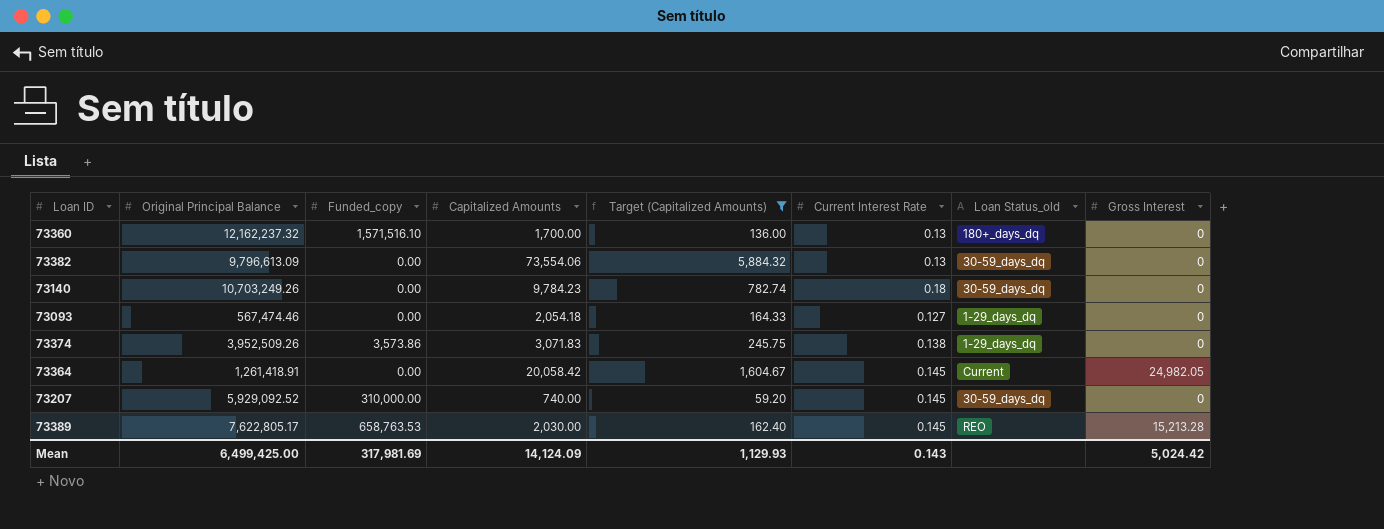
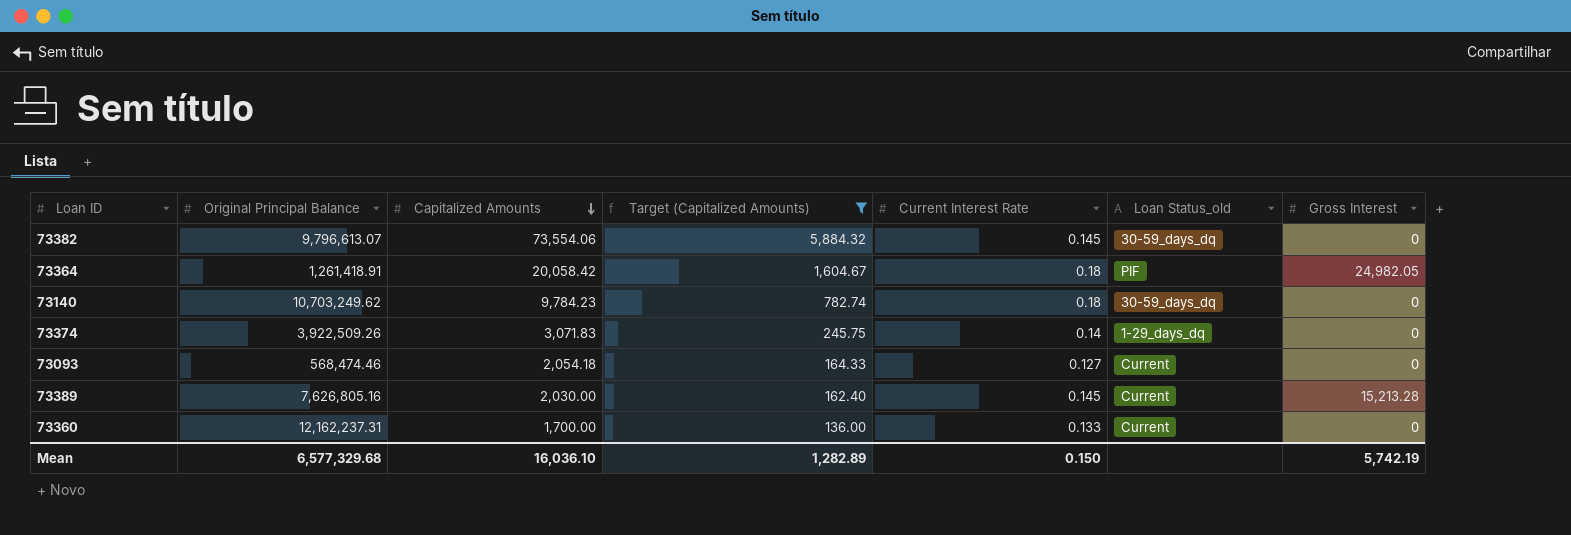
row order: none -> Capitalized Amounts descending
column Funded_copy | position: 3 -> none
row 73207: 5,929,092.52 | 310,000.00 | 740.00 | 59.20 | 0.145 | 30-59_days_dq | 0 -> none
73382 | Original Principal Balance: 9,796,613.09 -> 9,796,613.07
73382 | Current Interest Rate: 0.13 -> 0.145
73364 | Current Interest Rate: 0.145 -> 0.18
73364 | Loan Status_old: Current -> PIF
73140 | Original Principal Balance: 10,703,249.26 -> 10,703,249.62
73374 | Original Principal Balance: 3,952,509.26 -> 3,922,509.26
73374 | Current Interest Rate: 0.138 -> 0.14
73093 | Original Principal Balance: 567,474.46 -> 568,474.46
73093 | Loan Status_old: 1-29_days_dq -> Current
73389 | Original Principal Balance: 7,622,805.17 -> 7,626,805.16
73389 | Loan Status_old: REO -> Current
73360 | Original Principal Balance: 12,162,237.32 -> 12,162,237.31
73360 | Current Interest Rate: 0.13 -> 0.133
73360 | Loan Status_old: 180+_days_dq -> Current
Mean | Original Principal Balance: 6,499,425.00 -> 6,577,329.68
Mean | Capitalized Amounts: 14,124.09 -> 16,036.10
Mean | Target (Capitalized Amounts): 1,129.93 -> 1,282.89
Mean | Current Interest Rate: 0.143 -> 0.150
Mean | Gross Interest: 5,024.42 -> 5,742.19

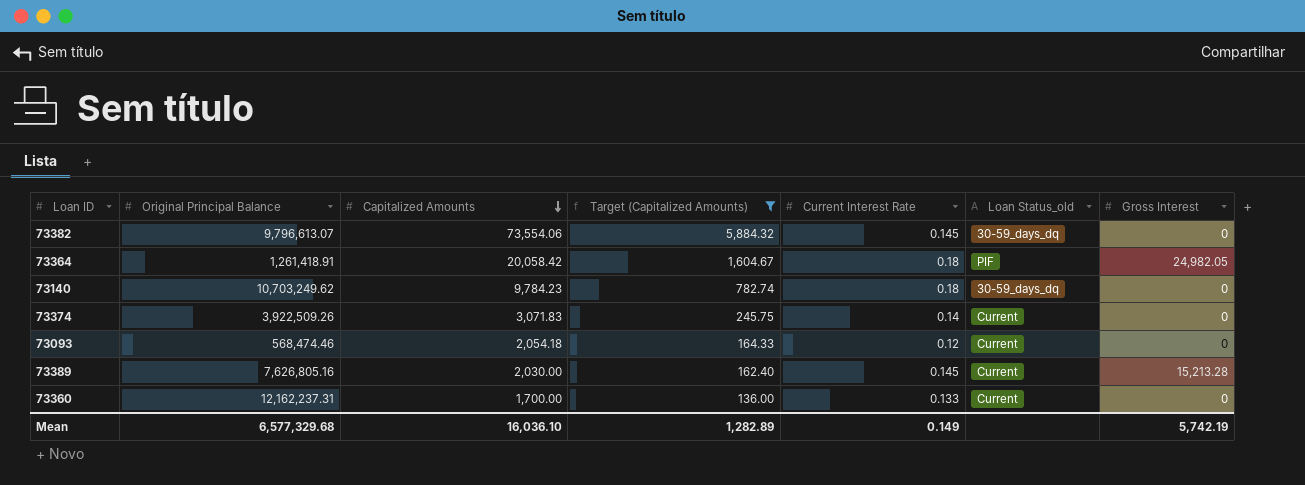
73374 | Loan Status_old: 1-29_days_dq -> Current
73093 | Current Interest Rate: 0.127 -> 0.12
Mean | Current Interest Rate: 0.150 -> 0.149

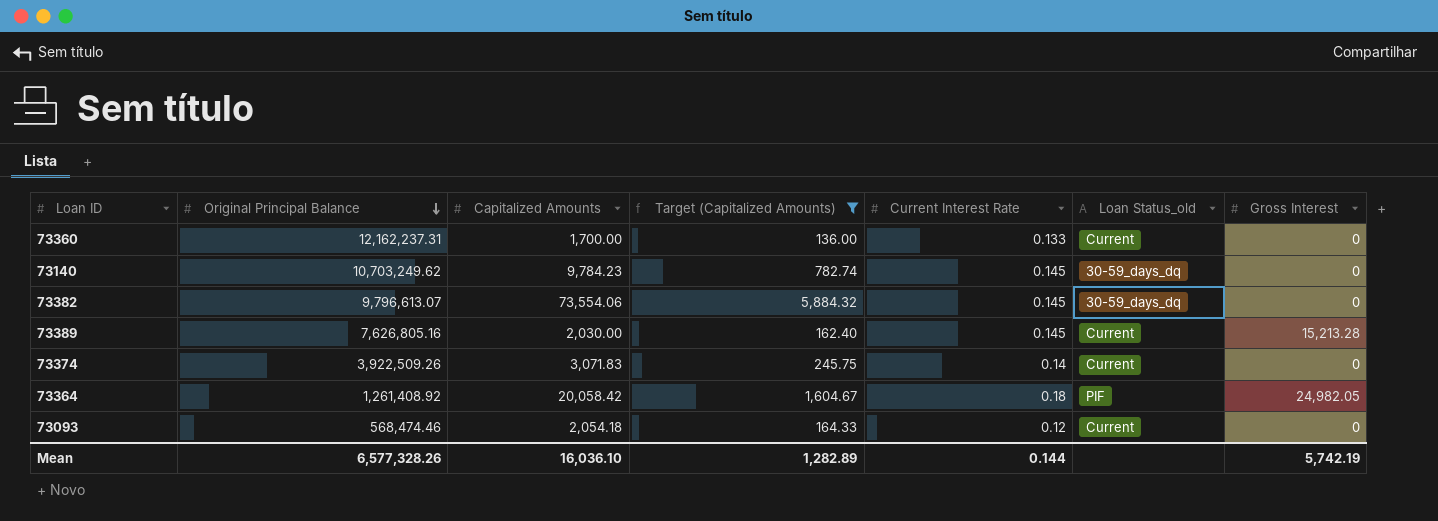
row order: Capitalized Amounts descending -> Original Principal Balance descending
73140 | Current Interest Rate: 0.18 -> 0.145
73364 | Original Principal Balance: 1,261,418.91 -> 1,261,408.92
Mean | Original Principal Balance: 6,577,329.68 -> 6,577,328.26
Mean | Current Interest Rate: 0.149 -> 0.144

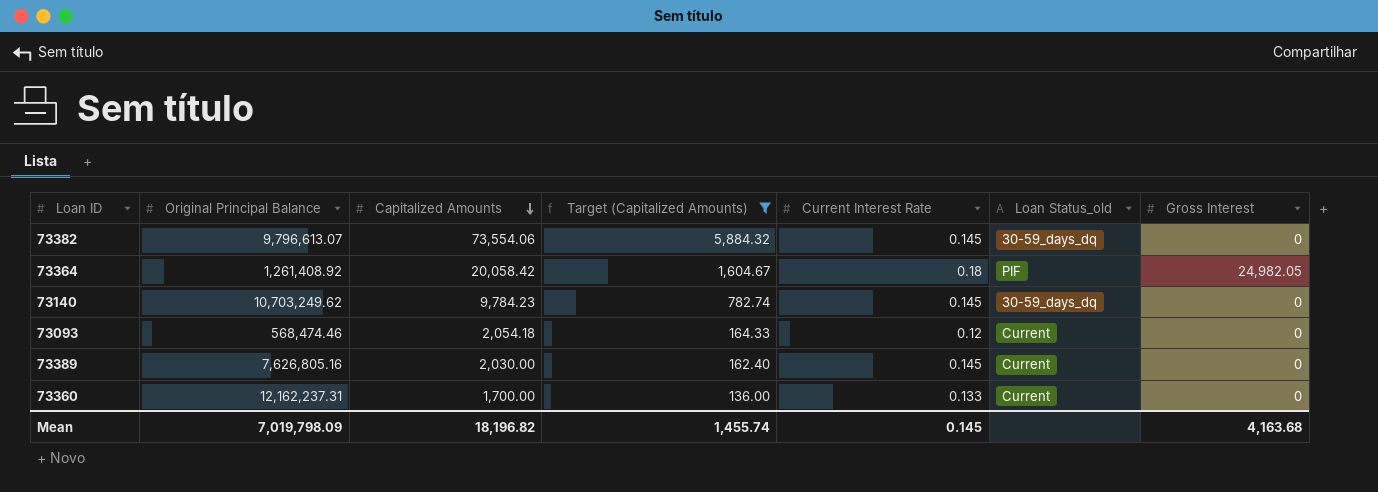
row order: Original Principal Balance descending -> Capitalized Amounts descending
row 73374: 3,922,509.26 | 3,071.83 | 245.75 | 0.14 | Current | 0 -> none
73389 | Gross Interest: 15,213.28 -> 0
Mean | Original Principal Balance: 6,577,328.26 -> 7,019,798.09
Mean | Capitalized Amounts: 16,036.10 -> 18,196.82
Mean | Target (Capitalized Amounts): 1,282.89 -> 1,455.74
Mean | Current Interest Rate: 0.144 -> 0.145
Mean | Gross Interest: 5,742.19 -> 4,163.68

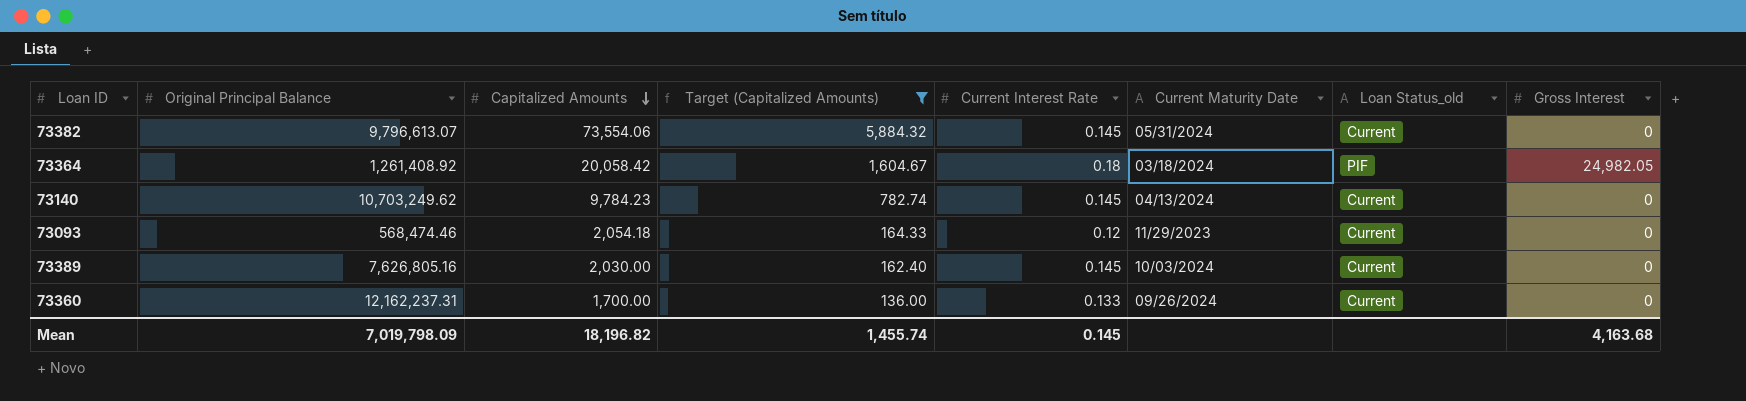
column Current Maturity Date | position: none -> 6
73382 | Loan Status_old: 30-59_days_dq -> Current
73140 | Loan Status_old: 30-59_days_dq -> Current

